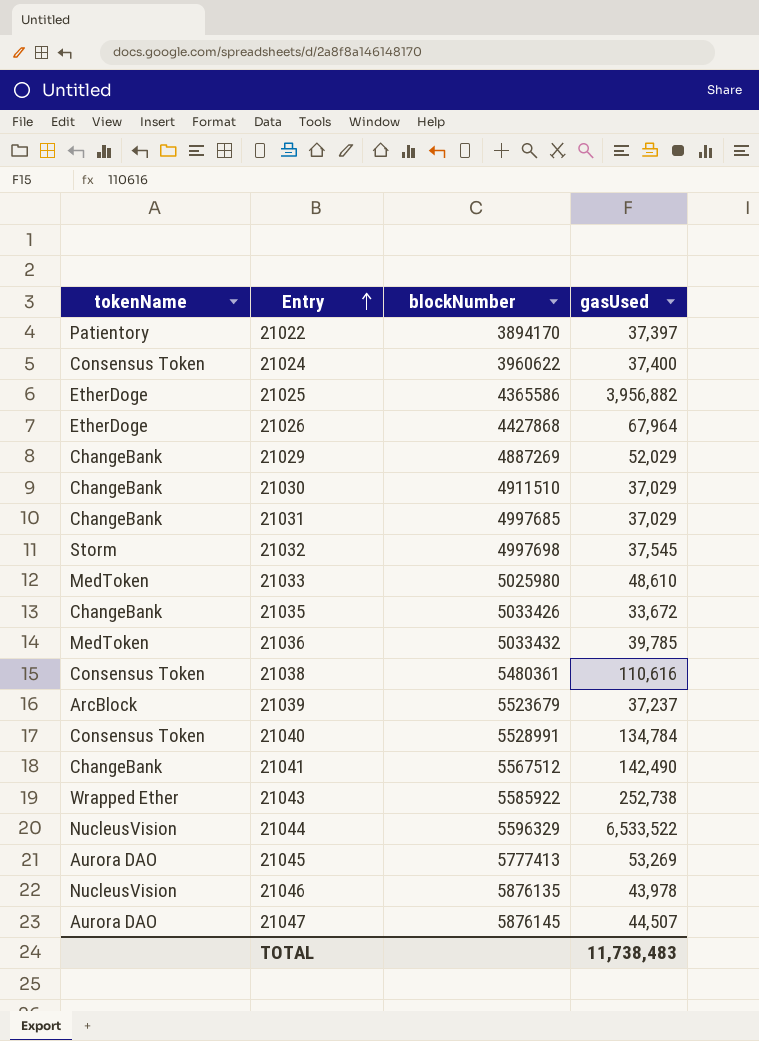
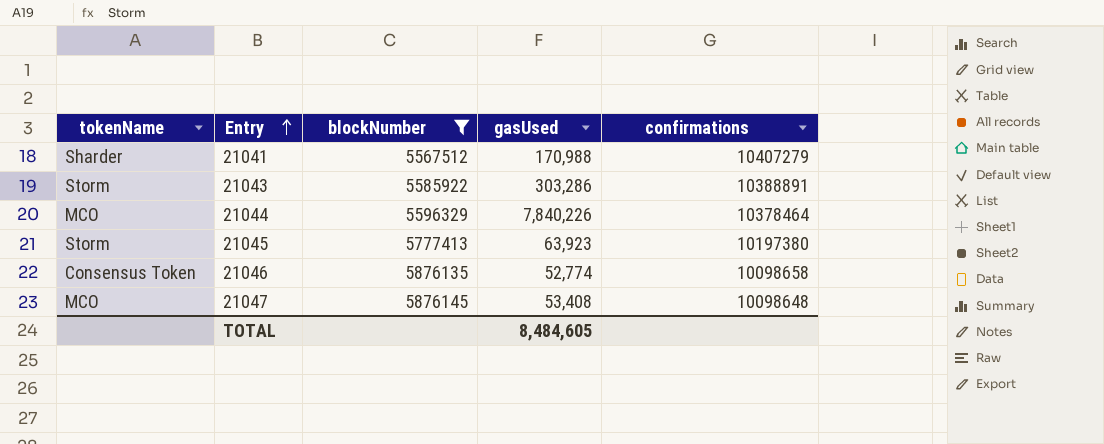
filter: none -> blockNumber >= 5567512
column confirmations | position: none -> 5
21041 | tokenName: ChangeBank -> Sharder
21041 | gasUsed: 142,490 -> 170,988
21043 | tokenName: Wrapped Ether -> Storm
21043 | gasUsed: 252,738 -> 303,286
21044 | tokenName: NucleusVision -> MCO
21044 | gasUsed: 6,533,522 -> 7,840,226
21045 | tokenName: Aurora DAO -> Storm
21045 | gasUsed: 53,269 -> 63,923
21046 | tokenName: NucleusVision -> Consensus Token
21046 | gasUsed: 43,978 -> 52,774
21047 | tokenName: Aurora DAO -> MCO
21047 | gasUsed: 44,507 -> 53,408
TOTAL | gasUsed: 11,738,483 -> 8,484,605

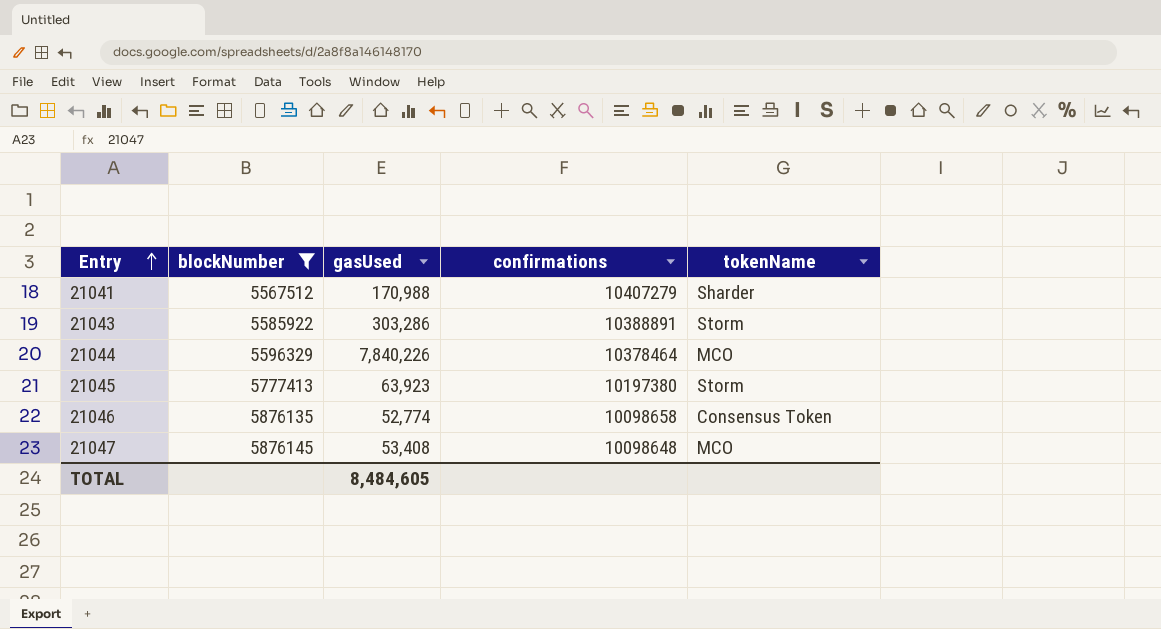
column tokenName | position: 1 -> 5

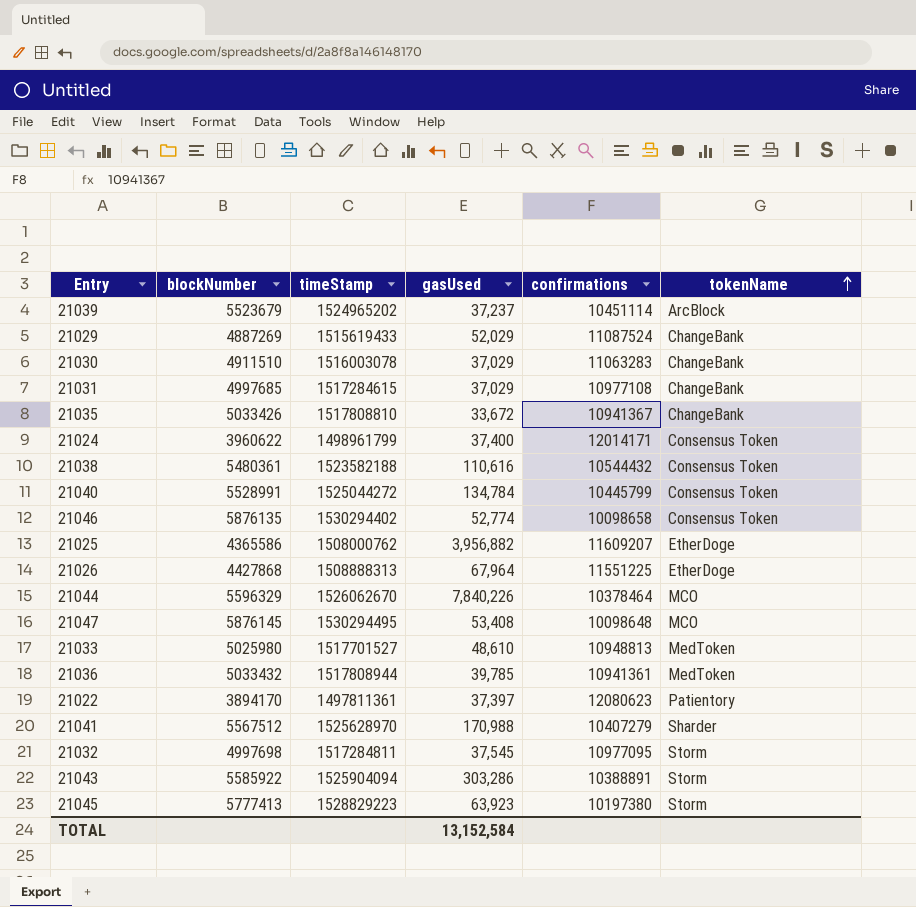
filter: blockNumber >= 5567512 -> none
row order: Entry ascending -> tokenName ascending
column timeStamp | position: none -> 3
TOTAL | gasUsed: 8,484,605 -> 13,152,584

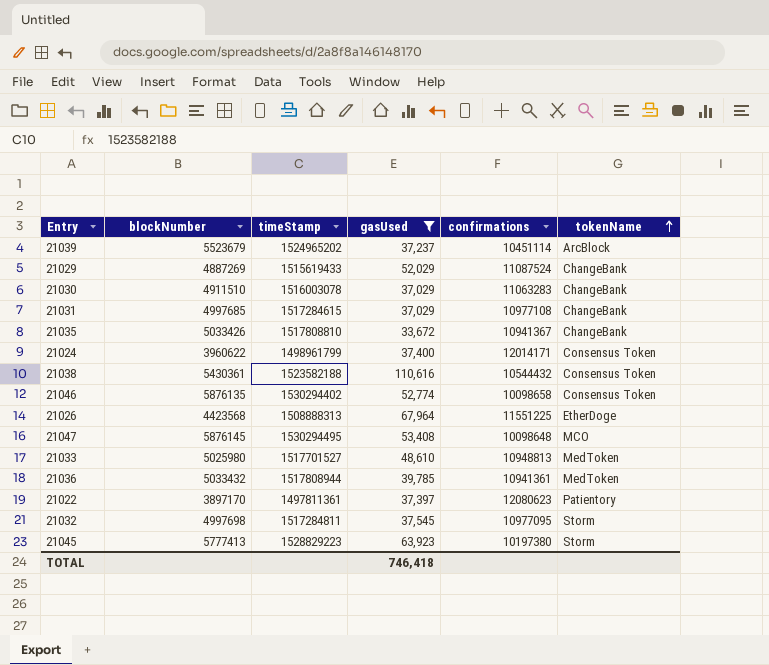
filter: none -> gasUsed <= 110,616
21038 | blockNumber: 5480361 -> 5430361
21026 | blockNumber: 4427868 -> 4423568
21022 | blockNumber: 3894170 -> 3897170
TOTAL | gasUsed: 13,152,584 -> 746,418

